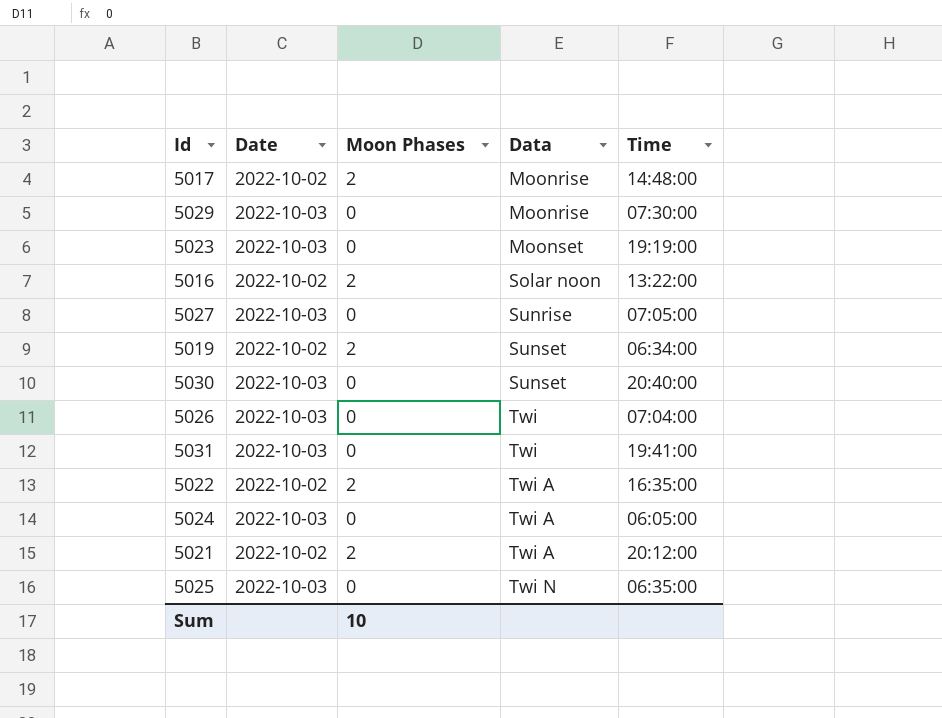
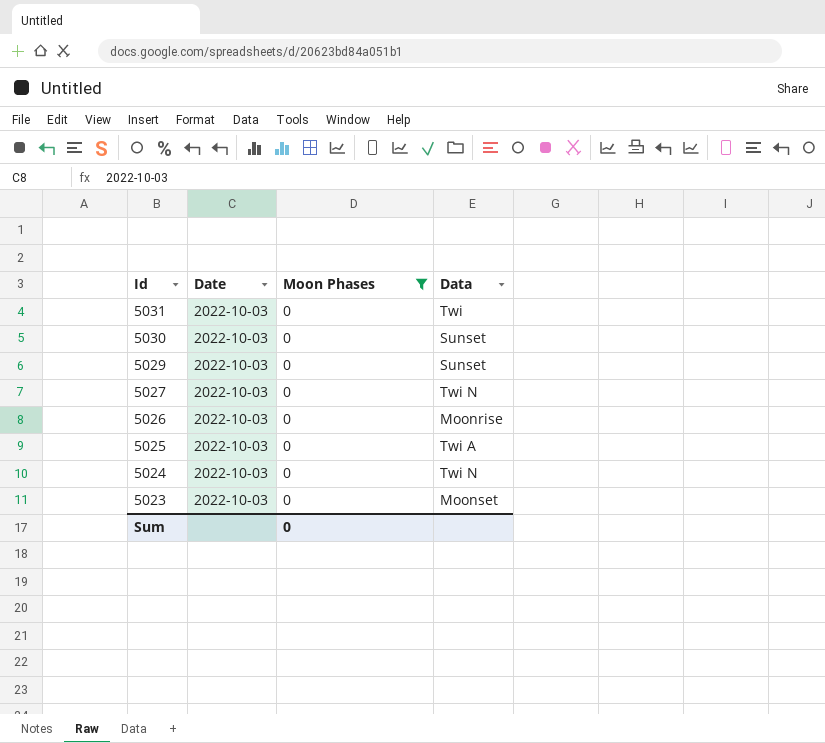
filter: none -> Moon Phases = 0
row order: Data ascending -> Id descending
column Time | position: 5 -> none
5029 | Data: Moonrise -> Sunset
5027 | Data: Sunrise -> Twi N
5026 | Data: Twi -> Moonrise
5025 | Data: Twi N -> Twi A
5024 | Data: Twi A -> Twi N
Sum | Moon Phases: 10 -> 0

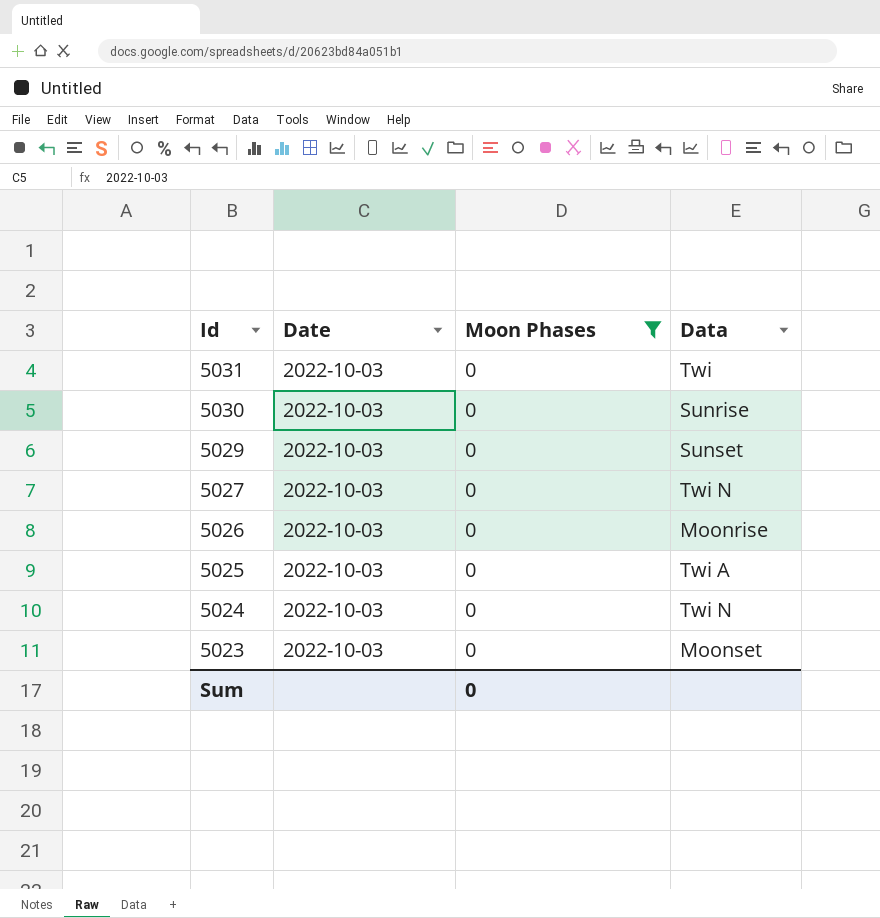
5030 | Data: Sunset -> Sunrise

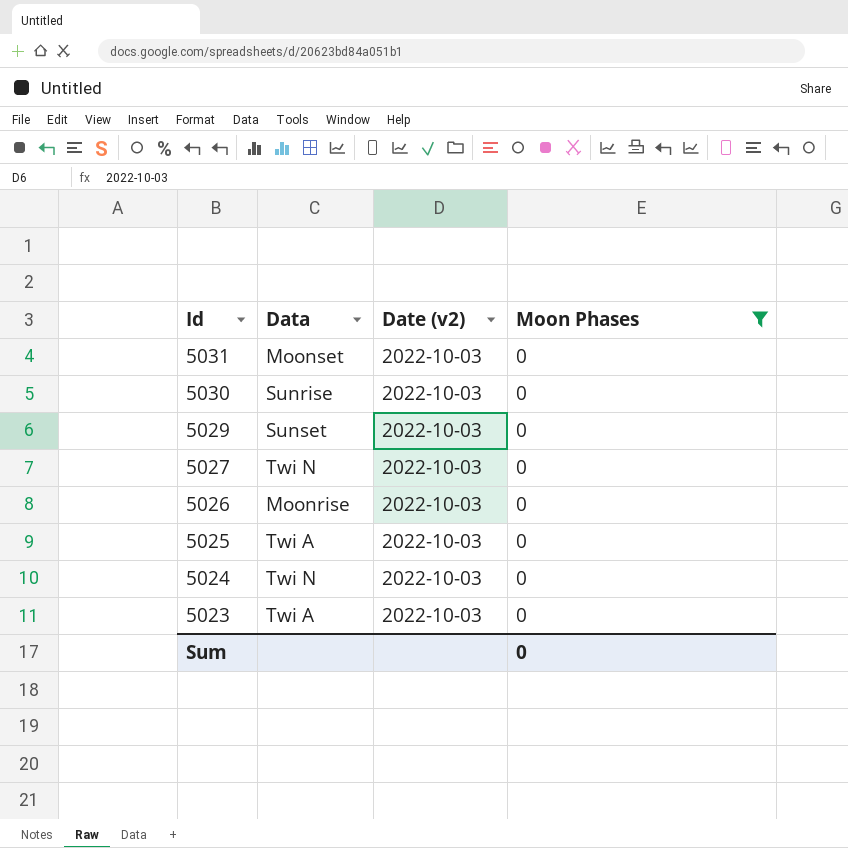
column Data | position: 4 -> 2
column name: Date -> Date (v2)
5031 | Data: Twi -> Moonset
5023 | Data: Moonset -> Twi A

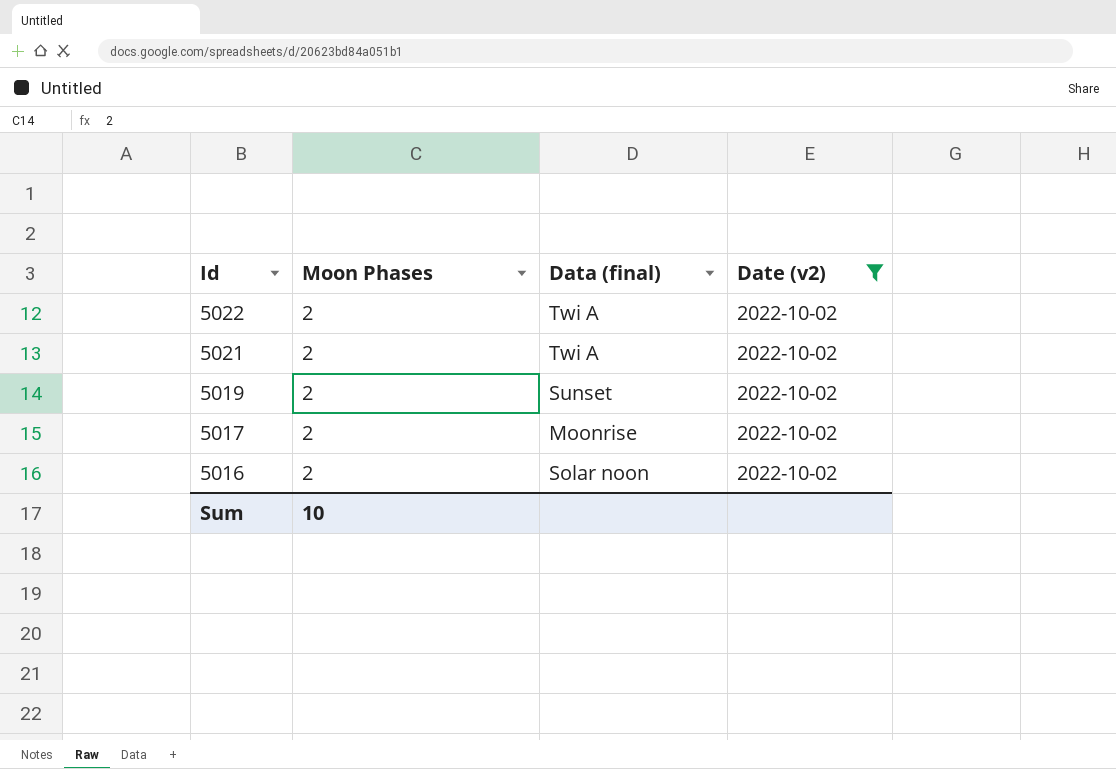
filter: Moon Phases = 0 -> Date (v2) = 2022-10-02
column Moon Phases | position: 4 -> 2
column name: Data -> Data (final)
Sum | Moon Phases: 0 -> 10

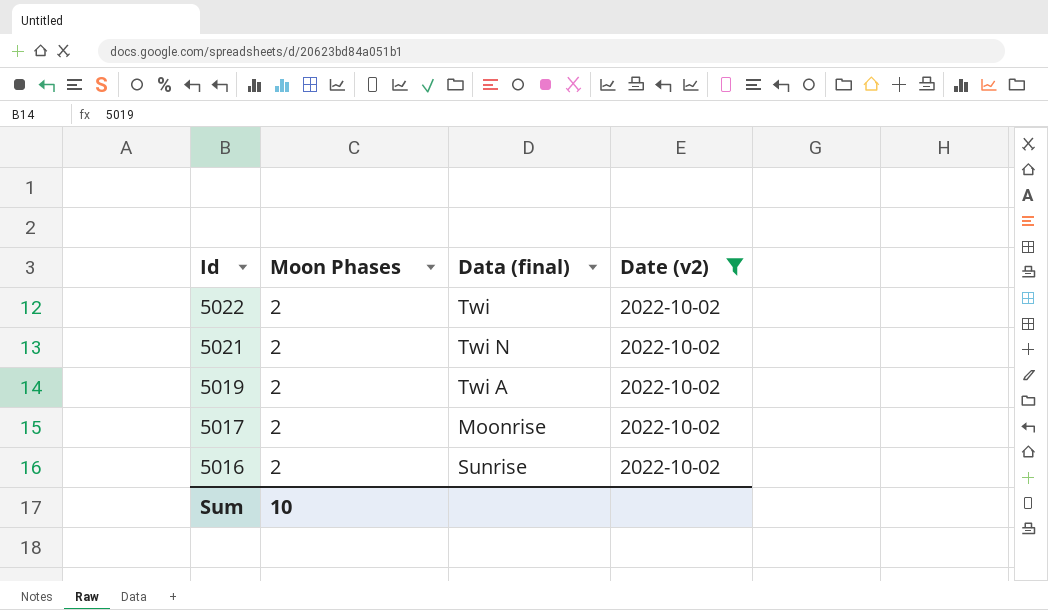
5022 | Data (final): Twi A -> Twi
5021 | Data (final): Twi A -> Twi N
5019 | Data (final): Sunset -> Twi A
5016 | Data (final): Solar noon -> Sunrise

